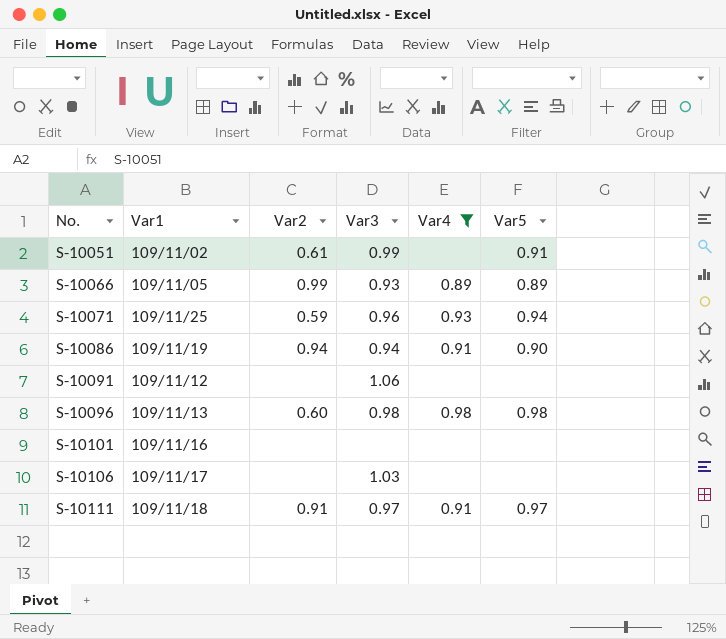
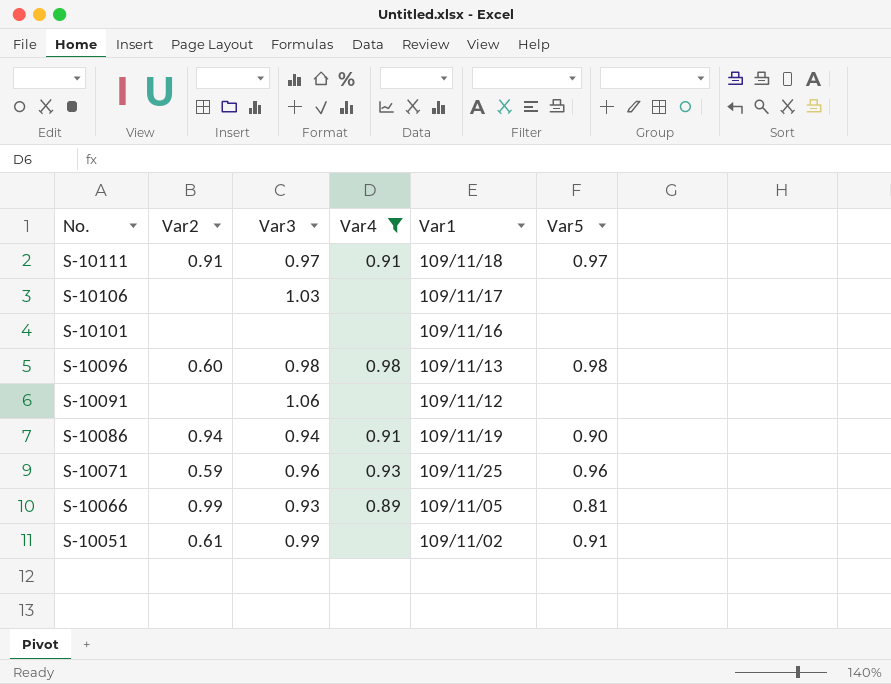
row order: No. ascending -> No. descending
column Var1 | position: 2 -> 5
S-10071 | Var5: 0.94 -> 0.96
S-10066 | Var5: 0.89 -> 0.81

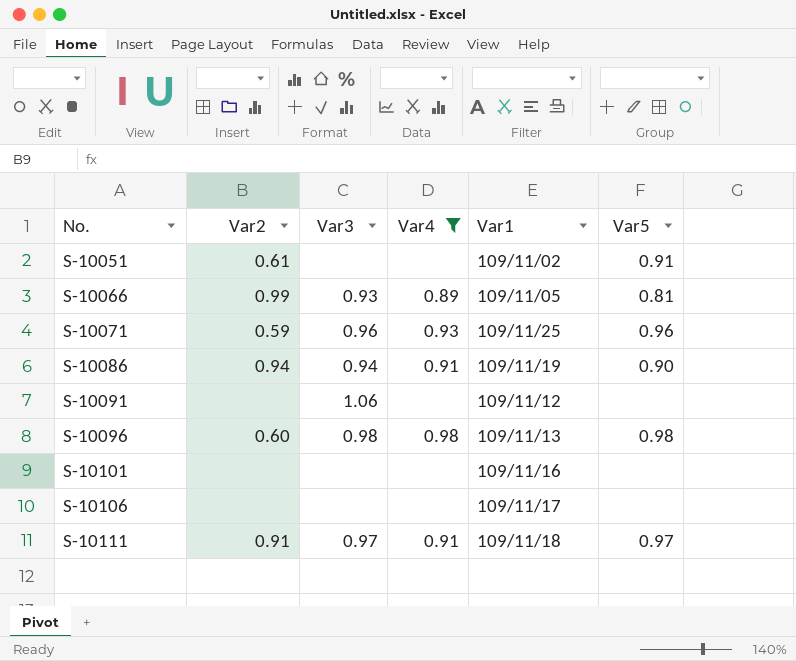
row order: No. descending -> No. ascending
S-10051 | Var3: 0.99 -> none
S-10106 | Var3: 1.03 -> none

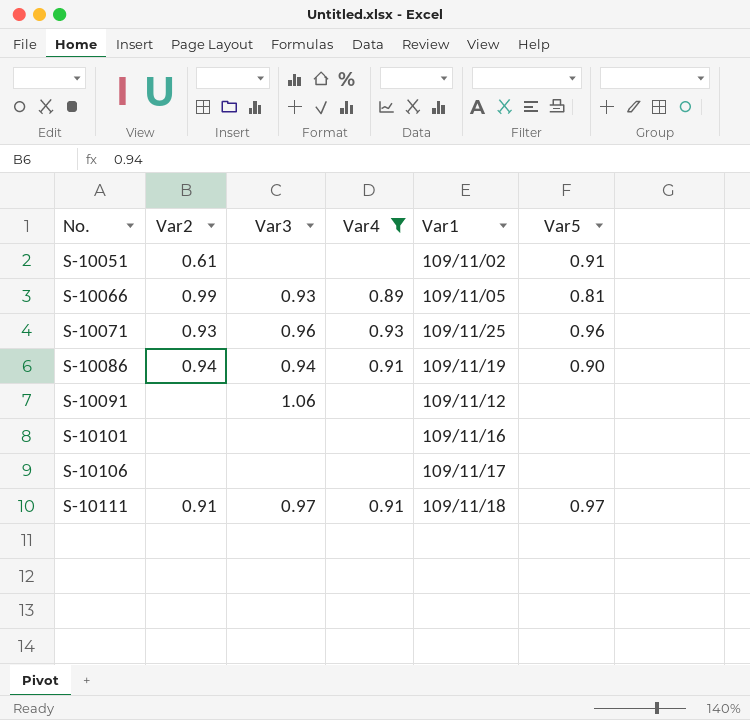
row S-10096: 0.60 | 0.98 | 0.98 | 109/11/13 | 0.98 -> none
S-10071 | Var2: 0.59 -> 0.93

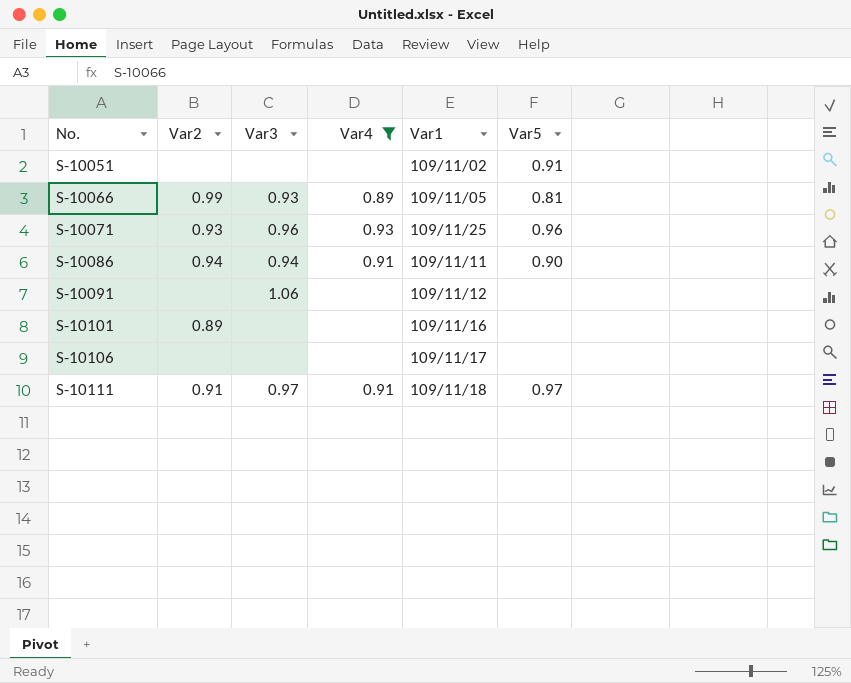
S-10051 | Var2: 0.61 -> none
S-10086 | Var1: 109/11/19 -> 109/11/11
S-10101 | Var2: none -> 0.89

